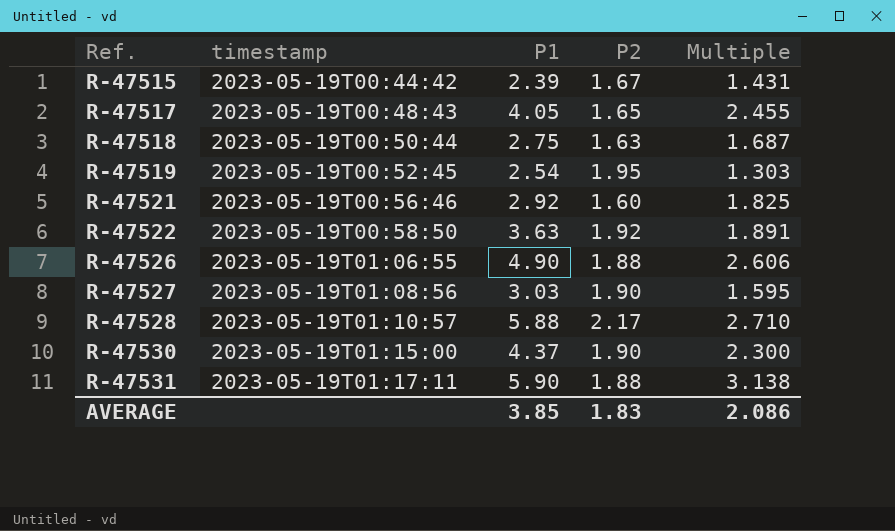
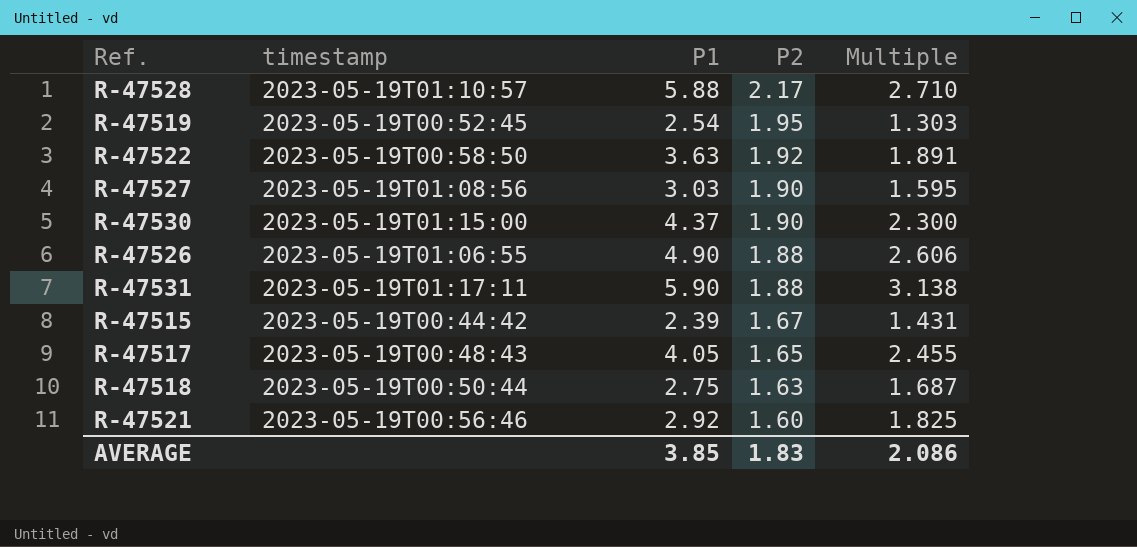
row order: Ref. ascending -> P2 descending

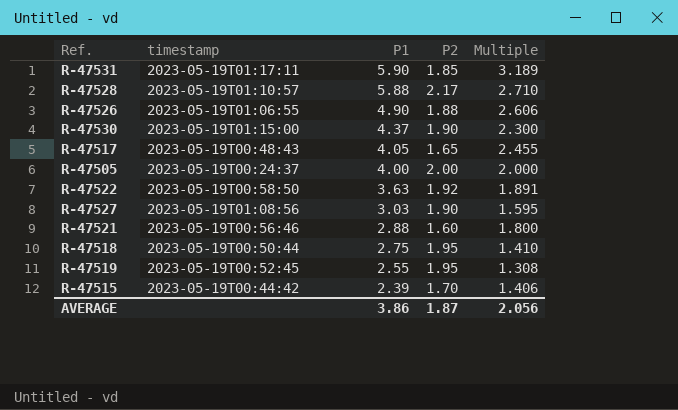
row order: P2 descending -> P1 descending
R-47531 | P2: 1.88 -> 1.85
R-47531 | Multiple: 3.138 -> 3.189
row R-47505: none -> 2023-05-19T00:24:37 | 4.00 | 2.00 | 2.000
R-47521 | P1: 2.92 -> 2.88
R-47521 | Multiple: 1.825 -> 1.800
R-47518 | P2: 1.63 -> 1.95
R-47518 | Multiple: 1.687 -> 1.410
R-47519 | P1: 2.54 -> 2.55
R-47519 | Multiple: 1.303 -> 1.308
R-47515 | P2: 1.67 -> 1.70
R-47515 | Multiple: 1.431 -> 1.406
AVERAGE | P1: 3.85 -> 3.86
AVERAGE | P2: 1.83 -> 1.87
AVERAGE | Multiple: 2.086 -> 2.056

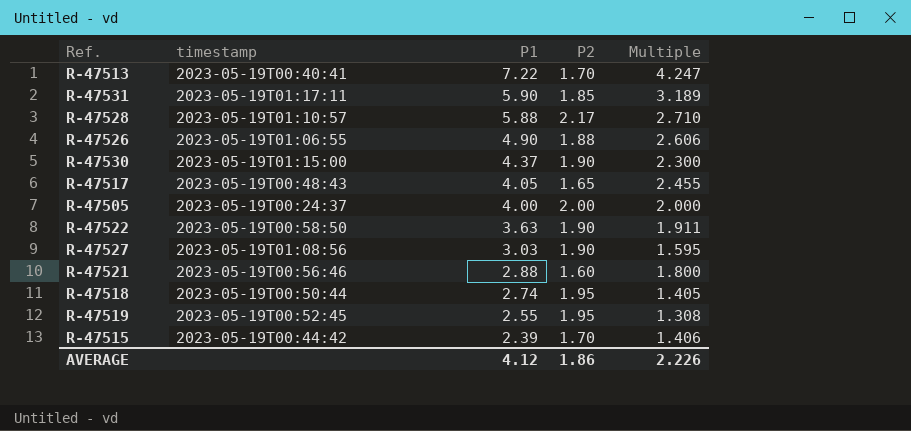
row R-47513: none -> 2023-05-19T00:40:41 | 7.22 | 1.70 | 4.247
R-47522 | P2: 1.92 -> 1.90
R-47522 | Multiple: 1.891 -> 1.911
R-47518 | P1: 2.75 -> 2.74
R-47518 | Multiple: 1.410 -> 1.405
AVERAGE | P1: 3.86 -> 4.12
AVERAGE | P2: 1.87 -> 1.86
AVERAGE | Multiple: 2.056 -> 2.226

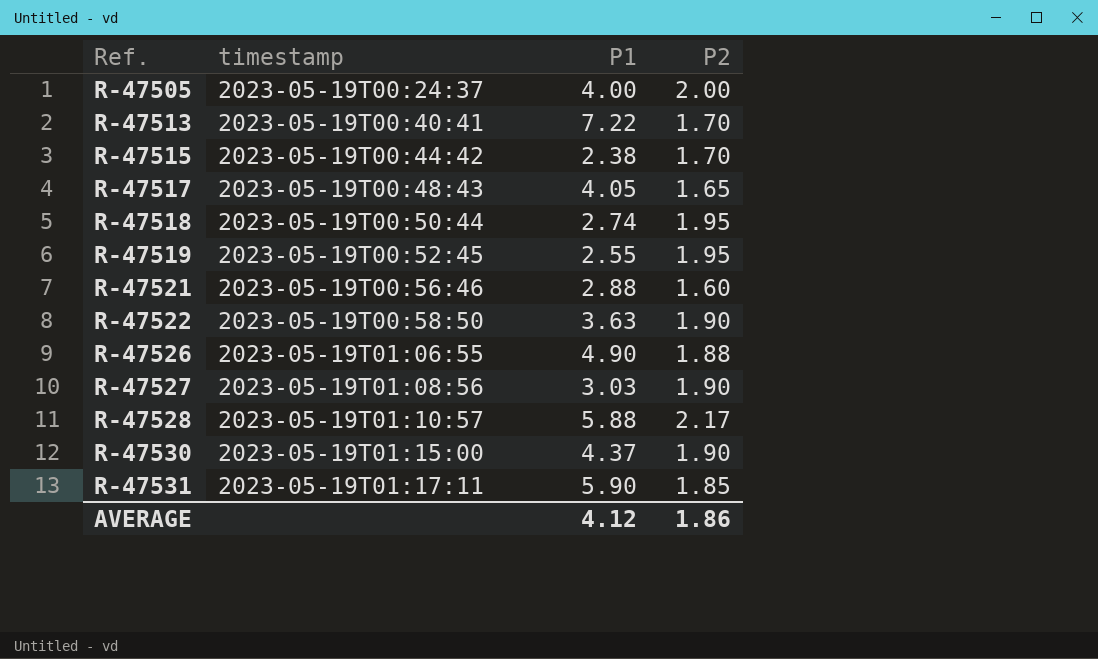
row order: P1 descending -> Ref. ascending
column Multiple | formula: [P1] / [P2] -> none
R-47515 | P1: 2.39 -> 2.38

